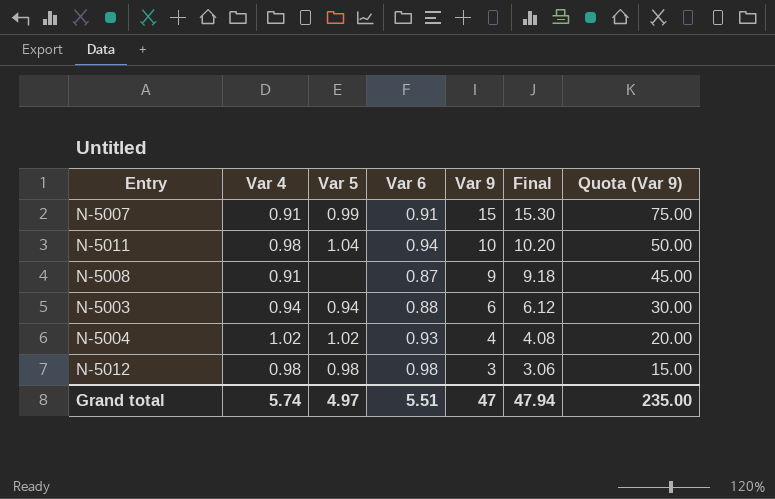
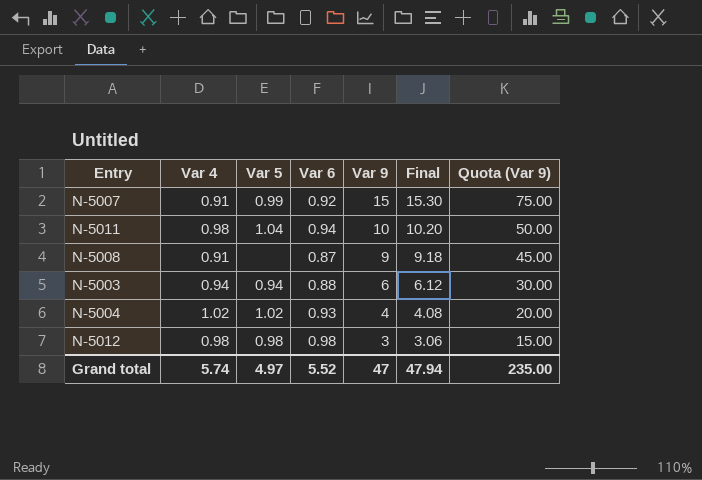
N-5007 | Var 6: 0.91 -> 0.92
Grand total | Var 6: 5.51 -> 5.52

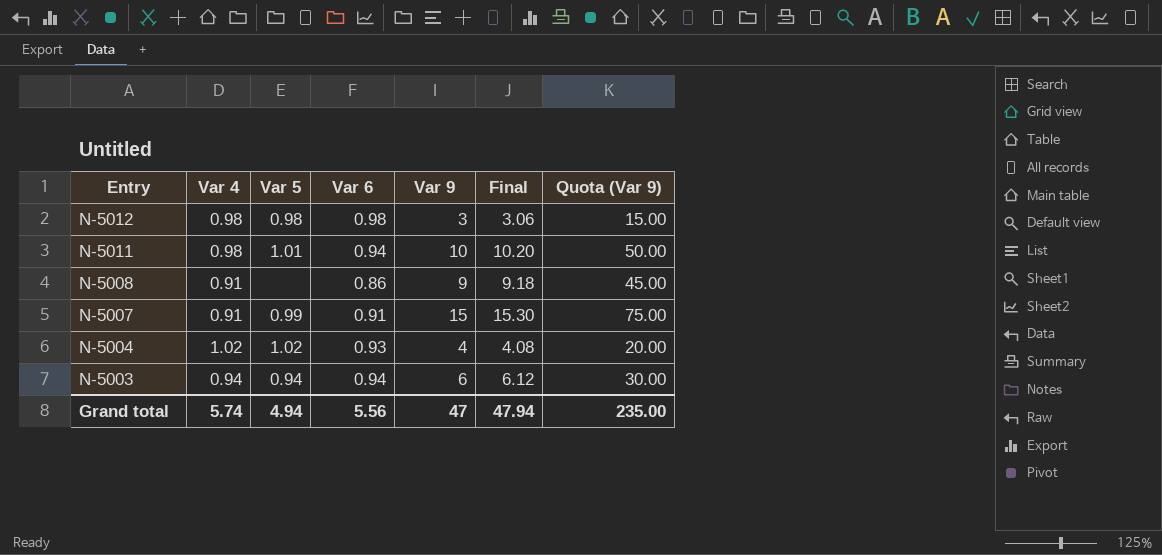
row order: Var 9 descending -> Entry descending
N-5011 | Var 5: 1.04 -> 1.01
N-5008 | Var 6: 0.87 -> 0.86
N-5007 | Var 6: 0.92 -> 0.91
N-5003 | Var 6: 0.88 -> 0.94
Grand total | Var 5: 4.97 -> 4.94
Grand total | Var 6: 5.52 -> 5.56

